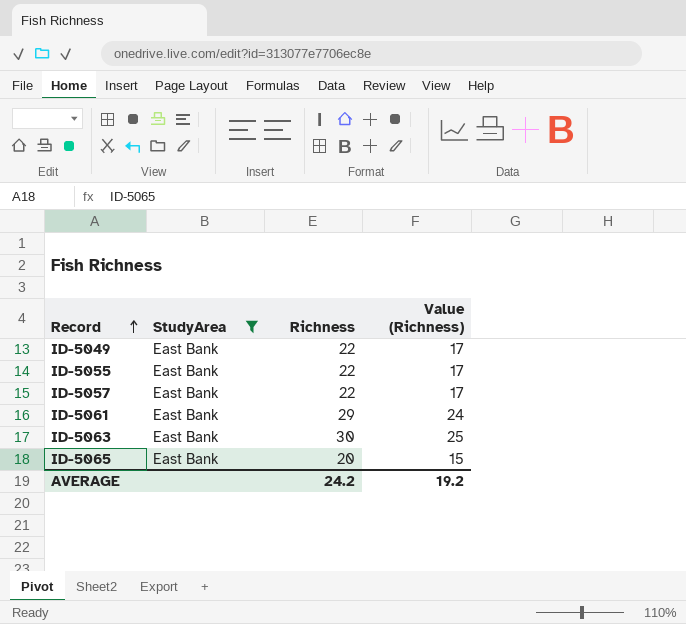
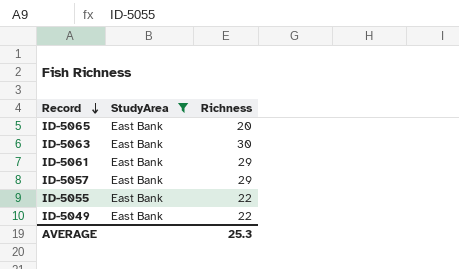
row order: Record ascending -> Record descending
column Value (Richness) | formula: [Richness] - 5 -> none
ID-5057 | Richness: 22 -> 29
AVERAGE | Richness: 24.2 -> 25.3

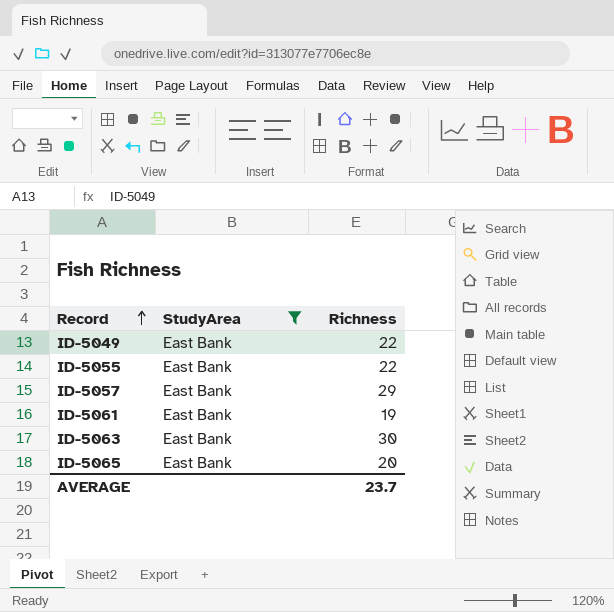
row order: Record descending -> Record ascending
ID-5061 | Richness: 29 -> 19
AVERAGE | Richness: 25.3 -> 23.7

